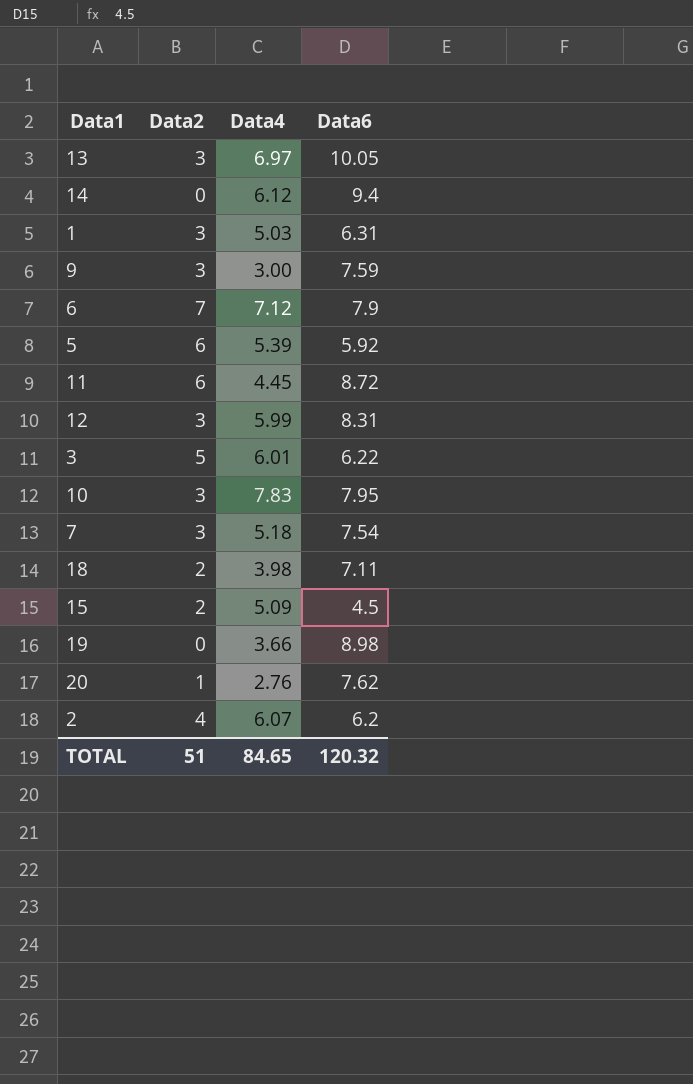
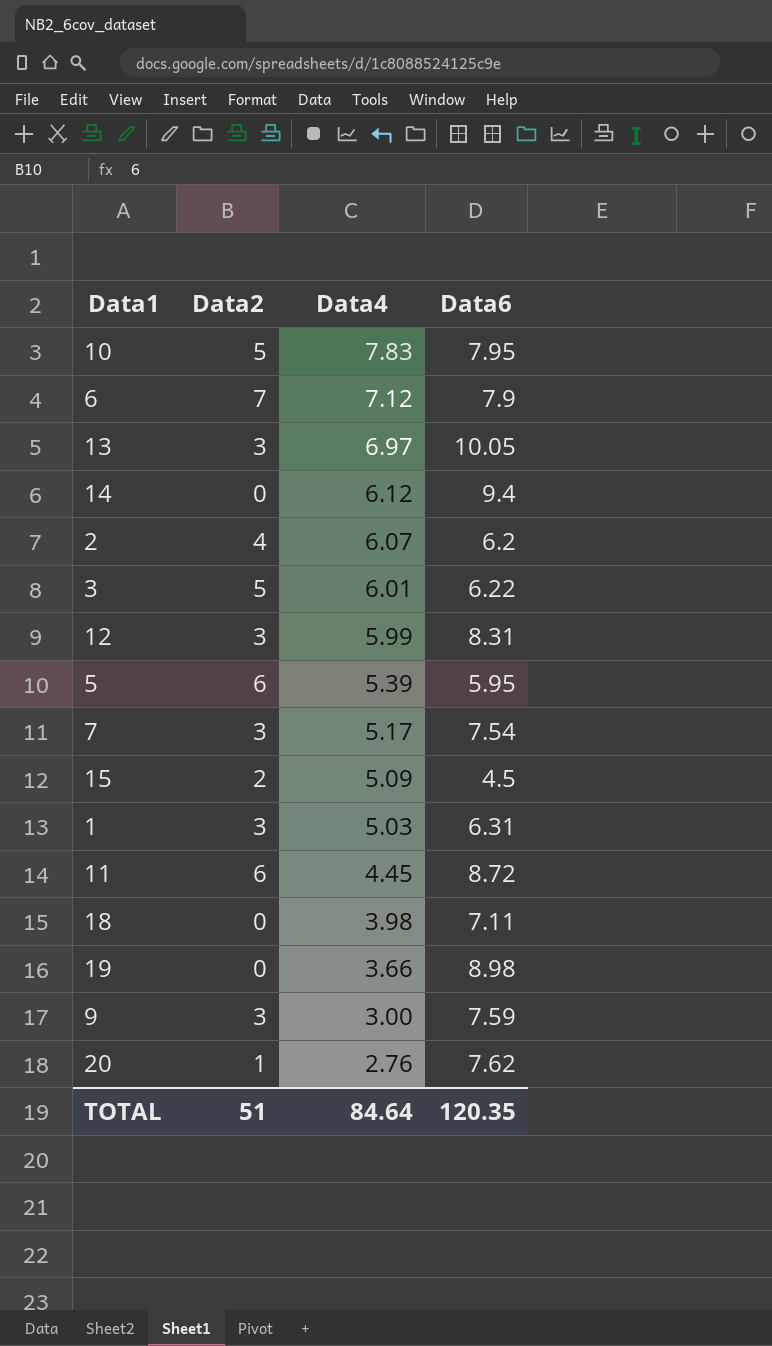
row order: none -> Data4 descending
10 | Data2: 3 -> 5
5 | Data6: 5.92 -> 5.95
7 | Data4: 5.18 -> 5.17
18 | Data2: 2 -> 0
TOTAL | Data4: 84.65 -> 84.64
TOTAL | Data6: 120.32 -> 120.35

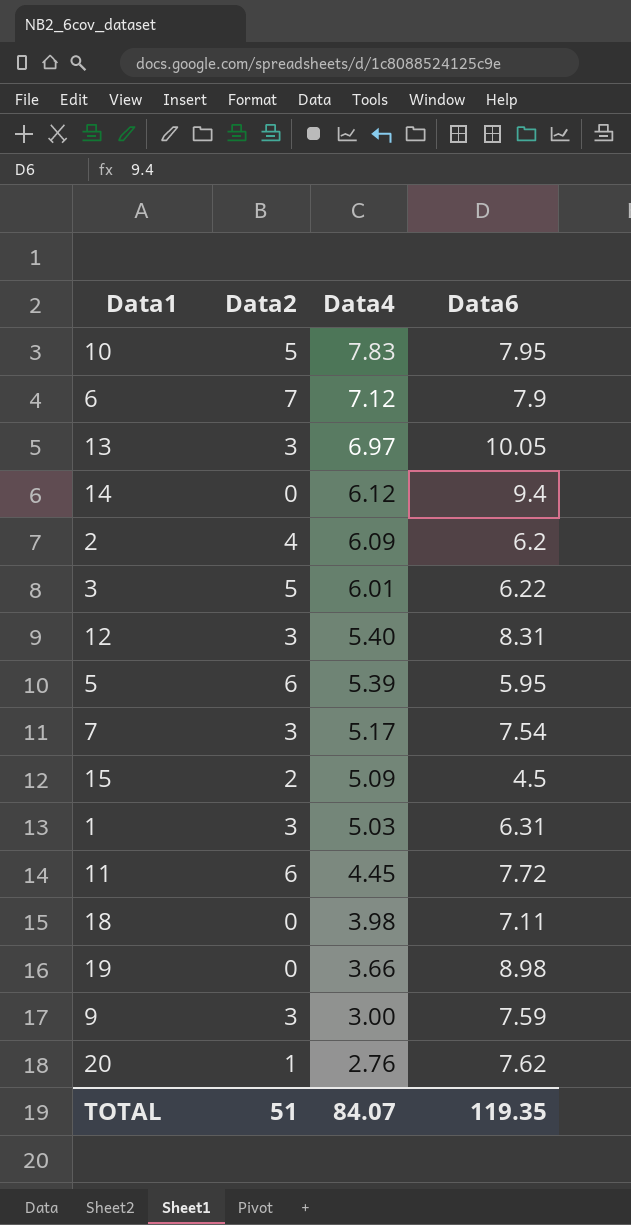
2 | Data4: 6.07 -> 6.09
12 | Data4: 5.99 -> 5.40
11 | Data6: 8.72 -> 7.72
TOTAL | Data4: 84.64 -> 84.07
TOTAL | Data6: 120.35 -> 119.35

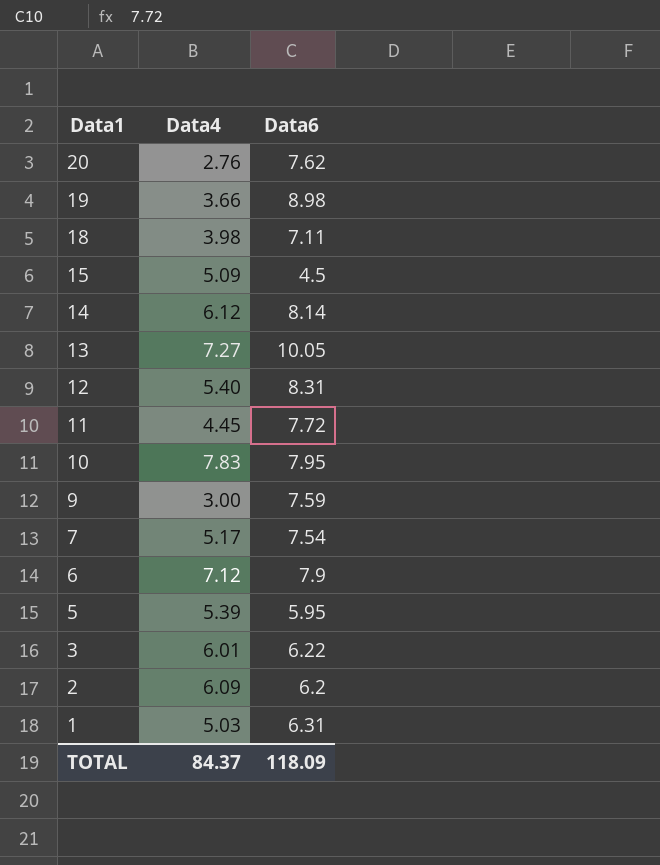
row order: Data4 descending -> Data1 descending
column Data2 | position: 2 -> none
14 | Data6: 9.4 -> 8.14
13 | Data4: 6.97 -> 7.27
TOTAL | Data4: 84.07 -> 84.37
TOTAL | Data6: 119.35 -> 118.09

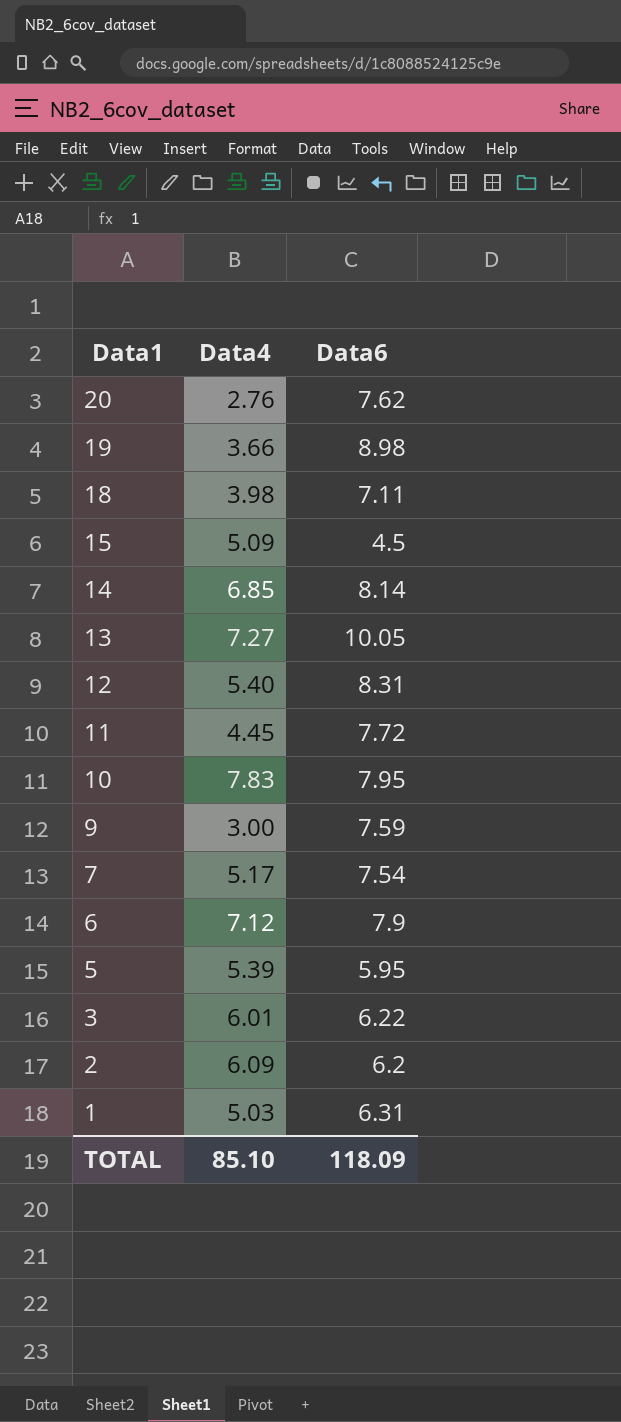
14 | Data4: 6.12 -> 6.85
TOTAL | Data4: 84.37 -> 85.10

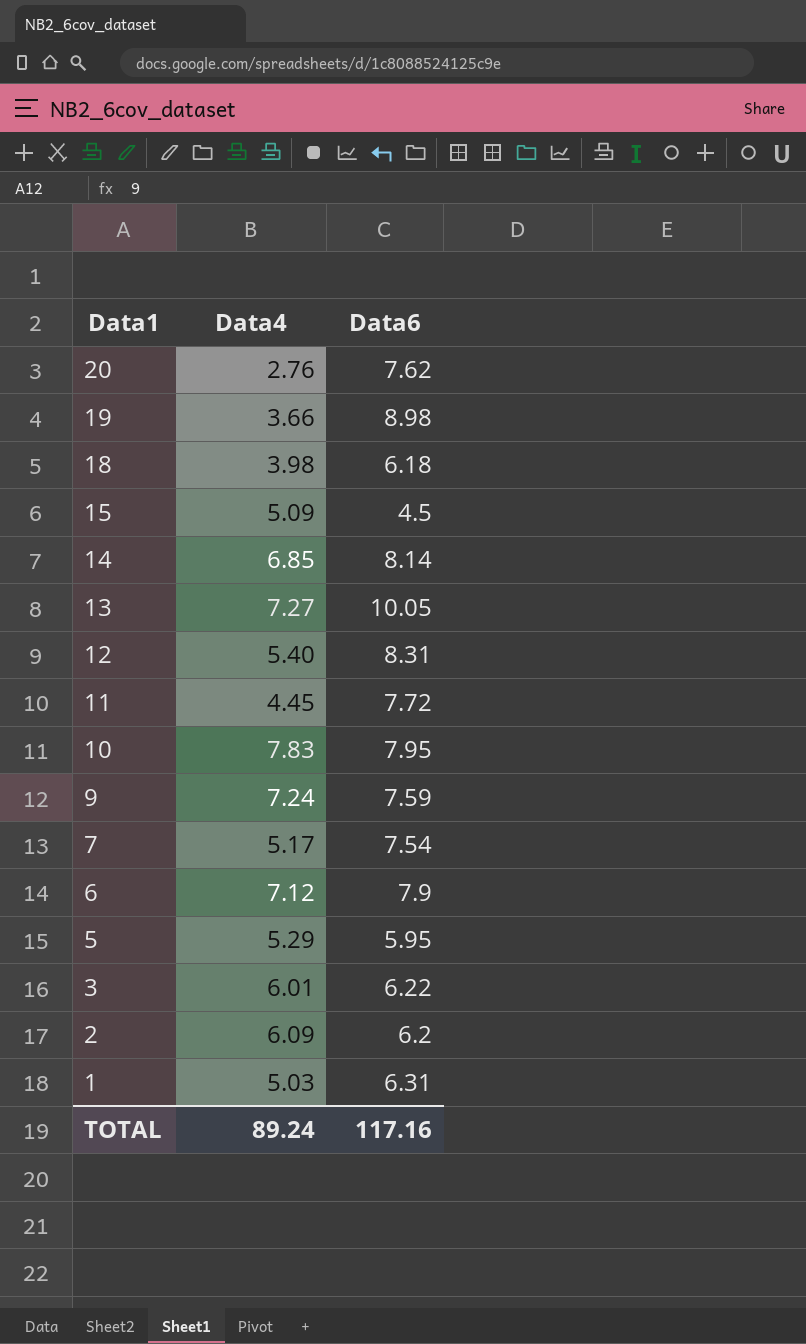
18 | Data6: 7.11 -> 6.18
9 | Data4: 3.00 -> 7.24
5 | Data4: 5.39 -> 5.29
TOTAL | Data4: 85.10 -> 89.24
TOTAL | Data6: 118.09 -> 117.16

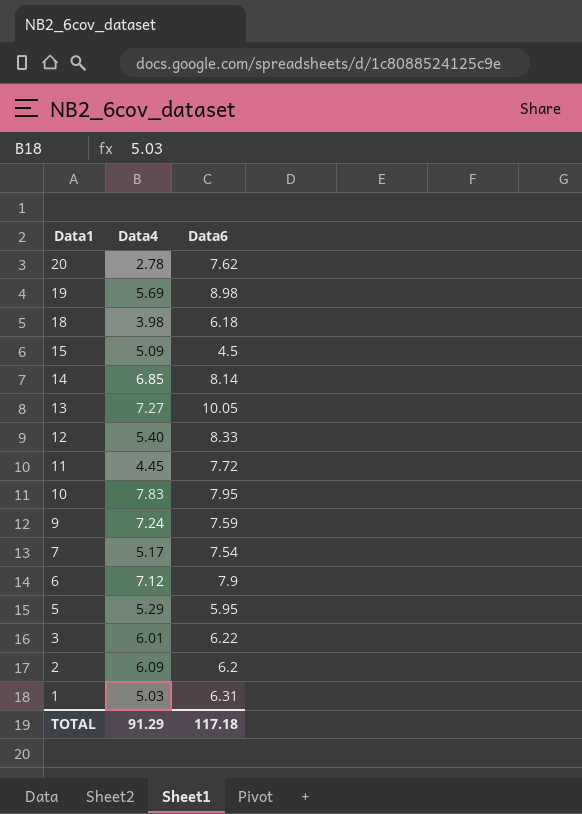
20 | Data4: 2.76 -> 2.78
19 | Data4: 3.66 -> 5.69
12 | Data6: 8.31 -> 8.33
TOTAL | Data4: 89.24 -> 91.29
TOTAL | Data6: 117.16 -> 117.18

